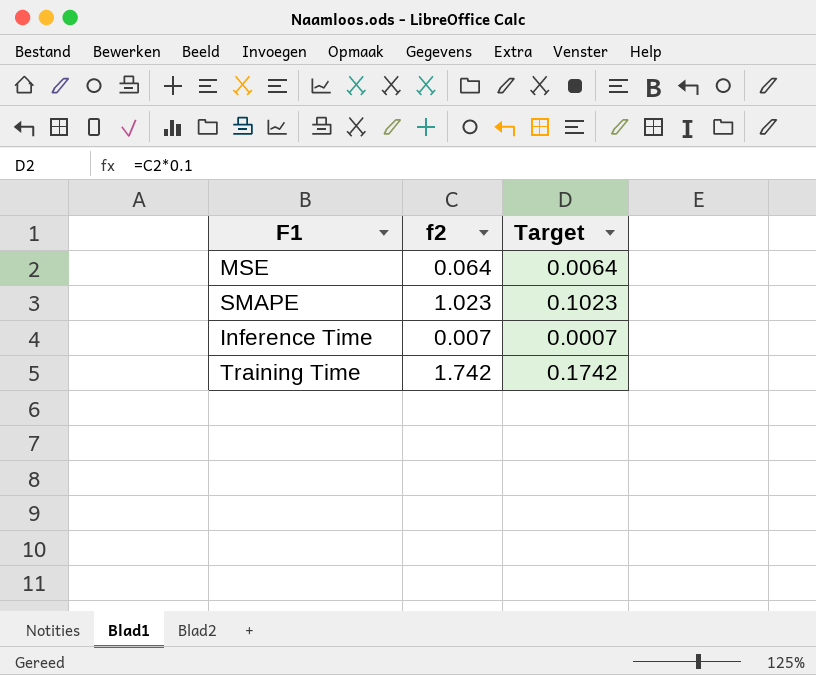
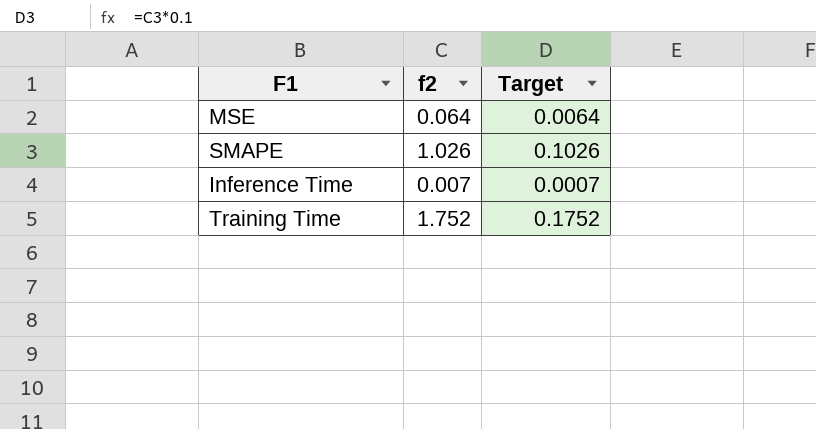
SMAPE | f2: 1.023 -> 1.026
SMAPE | Target: 0.1023 -> 0.1026
Training Time | f2: 1.742 -> 1.752
Training Time | Target: 0.1742 -> 0.1752

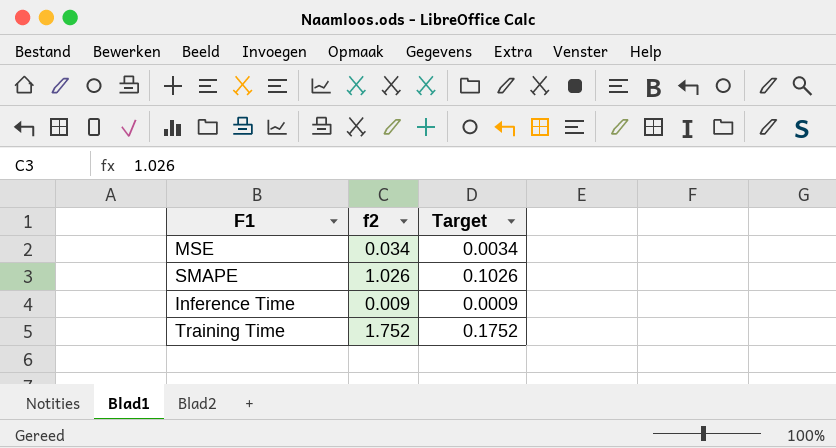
MSE | f2: 0.064 -> 0.034
MSE | Target: 0.0064 -> 0.0034
Inference Time | f2: 0.007 -> 0.009
Inference Time | Target: 0.0007 -> 0.0009

